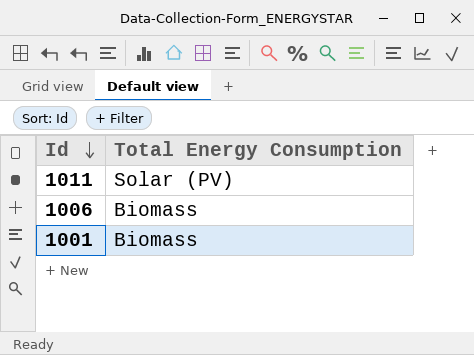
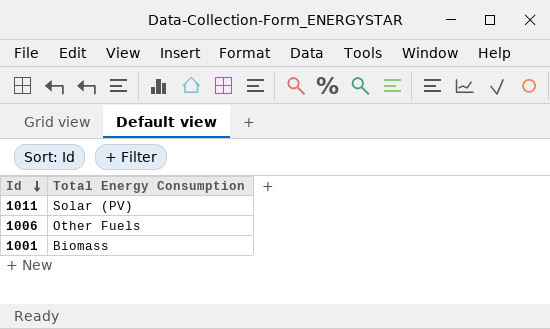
1006 | Total Energy Consumption: Biomass -> Other Fuels

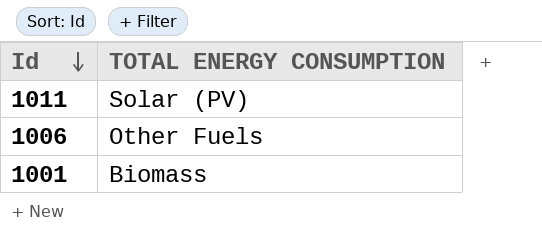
column name: Total Energy Consumption -> TOTAL ENERGY CONSUMPTION

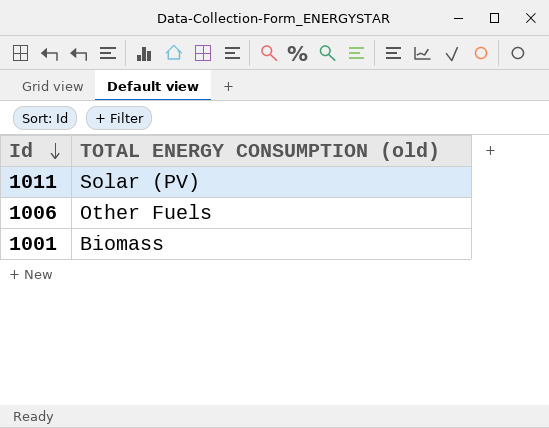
column name: TOTAL ENERGY CONSUMPTION -> TOTAL ENERGY CONSUMPTION (old)

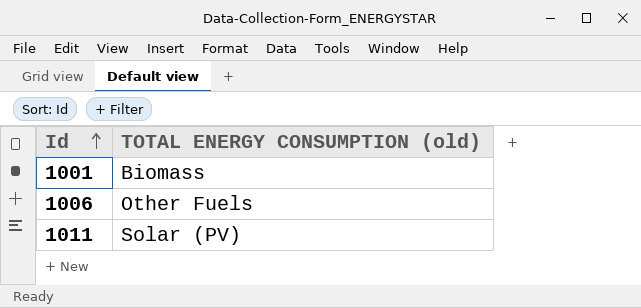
row order: Id descending -> Id ascending

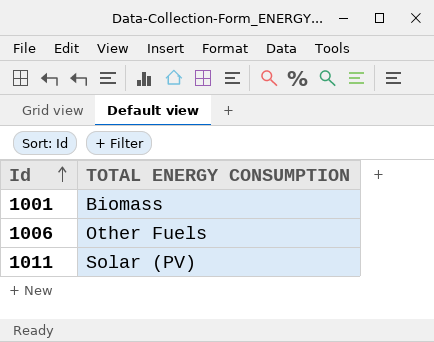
column name: TOTAL ENERGY CONSUMPTION (old) -> TOTAL ENERGY CONSUMPTION

